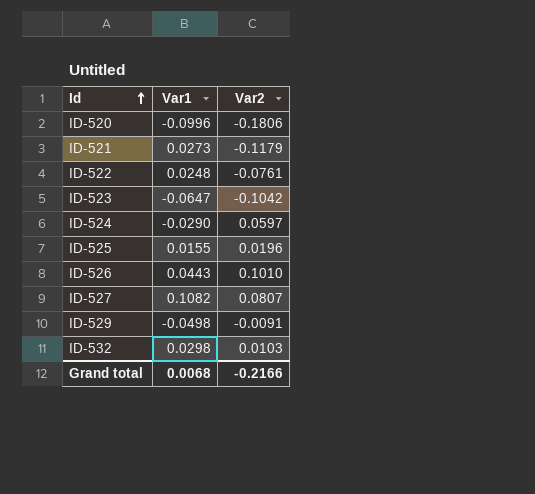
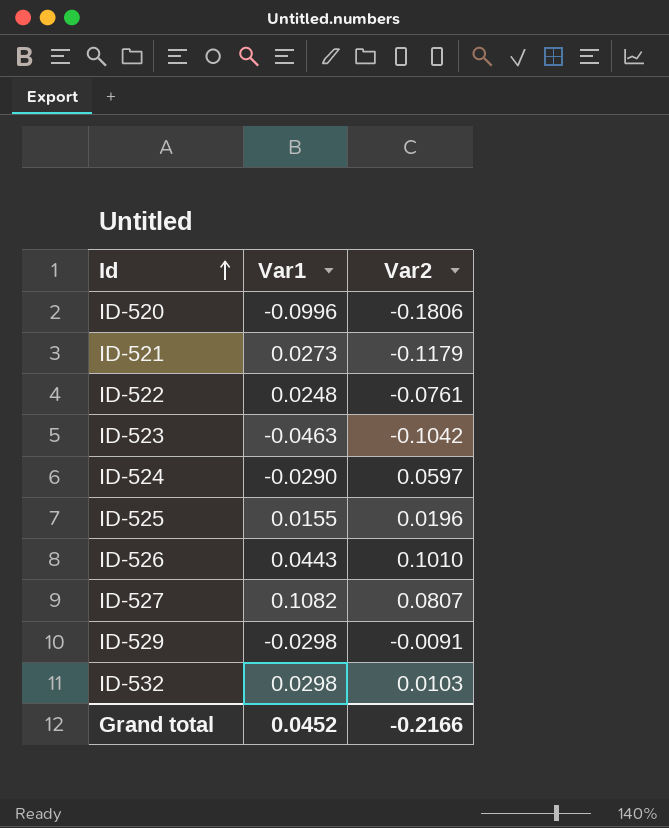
ID-523 | Var1: -0.0647 -> -0.0463
ID-529 | Var1: -0.0498 -> -0.0298
Grand total | Var1: 0.0068 -> 0.0452

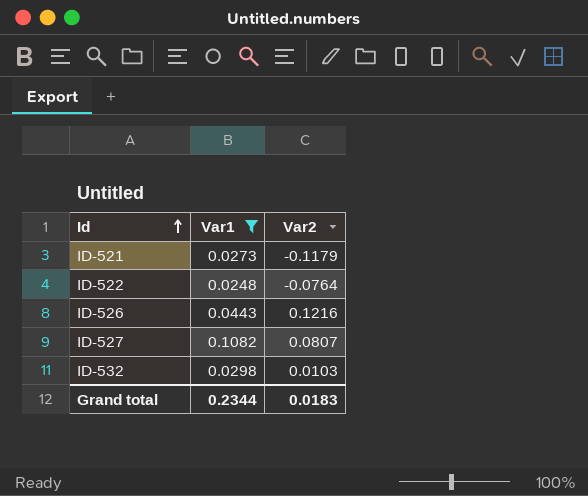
filter: none -> Var1 >= 0.0248
ID-522 | Var2: -0.0761 -> -0.0764
ID-526 | Var2: 0.1010 -> 0.1216
Grand total | Var1: 0.0452 -> 0.2344
Grand total | Var2: -0.2166 -> 0.0183

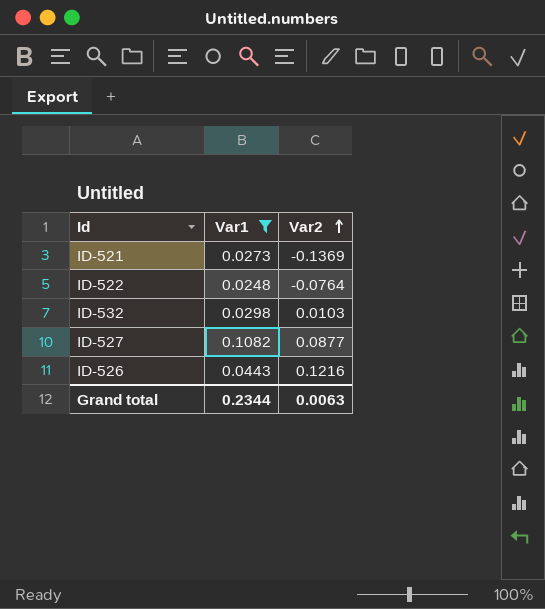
row order: Id ascending -> Var2 ascending
ID-521 | Var2: -0.1179 -> -0.1369
ID-527 | Var2: 0.0807 -> 0.0877
Grand total | Var2: 0.0183 -> 0.0063

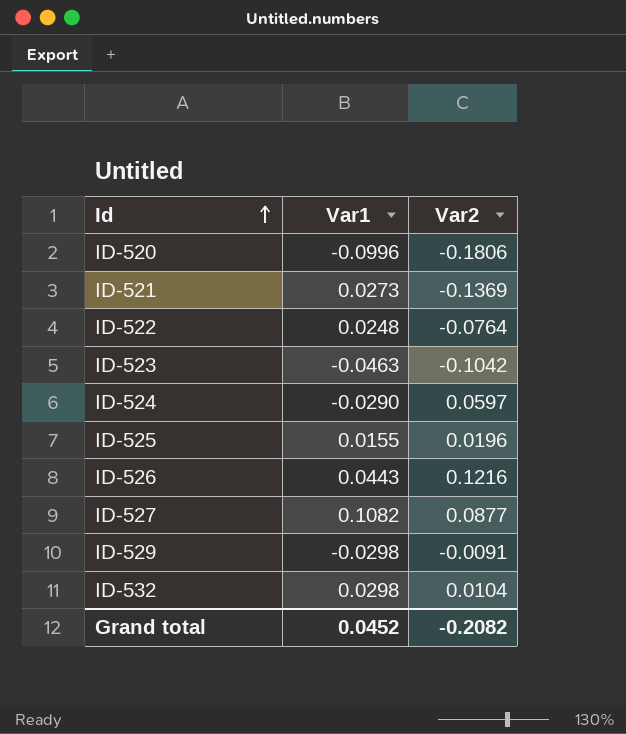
filter: Var1 >= 0.0248 -> none
row order: Var2 ascending -> Id ascending
ID-532 | Var2: 0.0103 -> 0.0104
Grand total | Var1: 0.2344 -> 0.0452
Grand total | Var2: 0.0063 -> -0.2082

